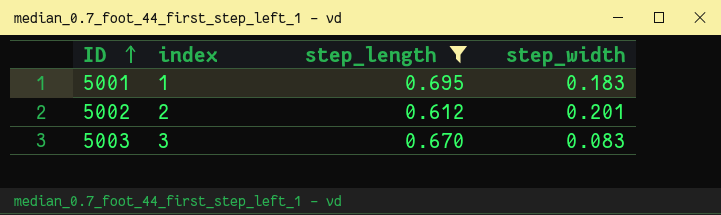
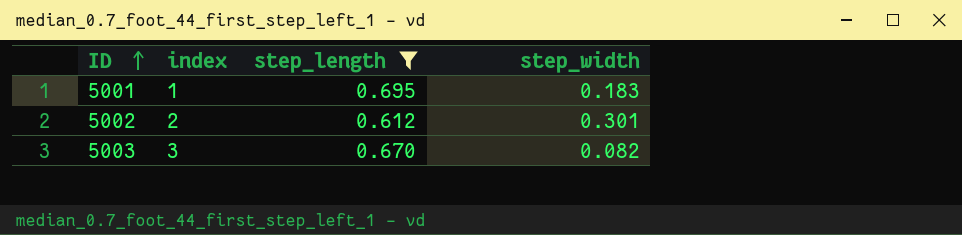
5002 | step_width: 0.201 -> 0.301
5003 | step_width: 0.083 -> 0.082

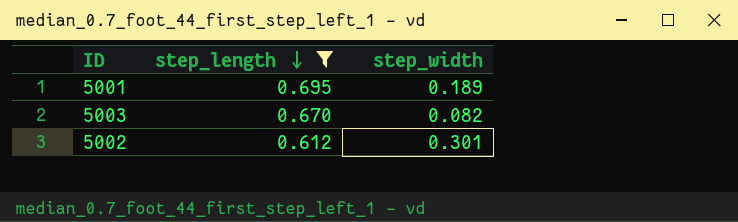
row order: ID ascending -> step_length descending
column index | position: 2 -> none
5001 | step_width: 0.183 -> 0.189

